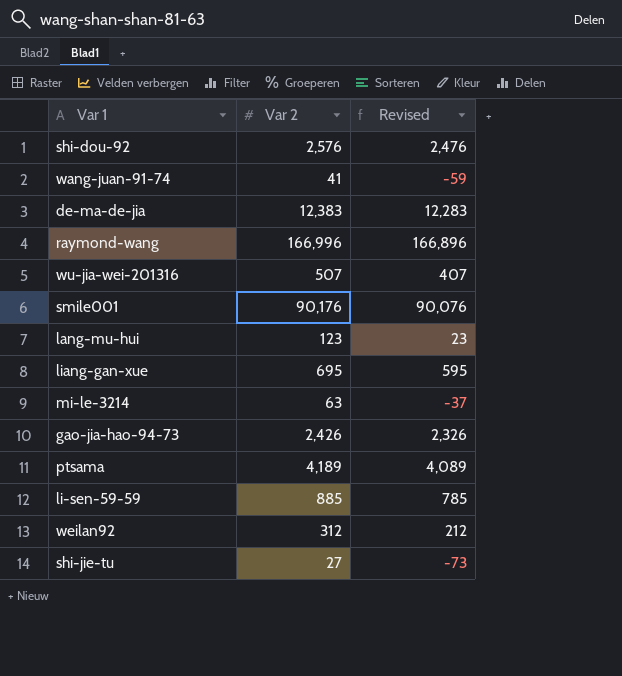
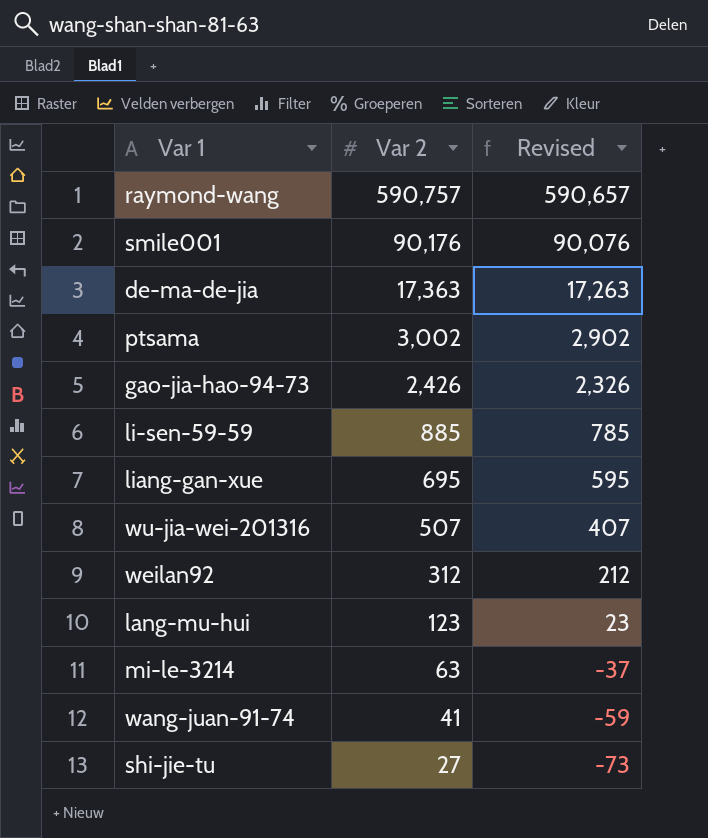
row order: none -> Var 2 descending
row shi-dou-92: 2,576 | 2,476 -> none
raymond-wang | Var 2: 166,996 -> 590,757
raymond-wang | Revised: 166,896 -> 590,657
de-ma-de-jia | Var 2: 12,383 -> 17,363
de-ma-de-jia | Revised: 12,283 -> 17,263
ptsama | Var 2: 4,189 -> 3,002
ptsama | Revised: 4,089 -> 2,902

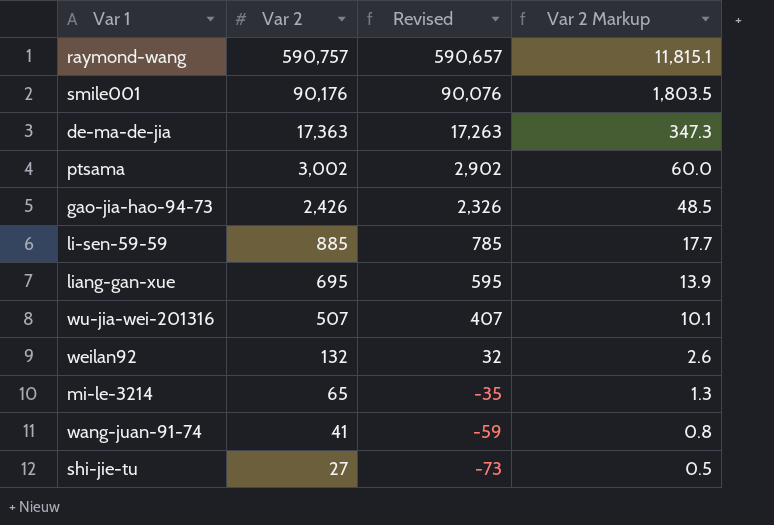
column Var 2 Markup | formula: none -> [Var 2] * 0.02
row lang-mu-hui: 123 | 23 -> none
weilan92 | Var 2: 312 -> 132
weilan92 | Revised: 212 -> 32
mi-le-3214 | Var 2: 63 -> 65
mi-le-3214 | Revised: -37 -> -35

